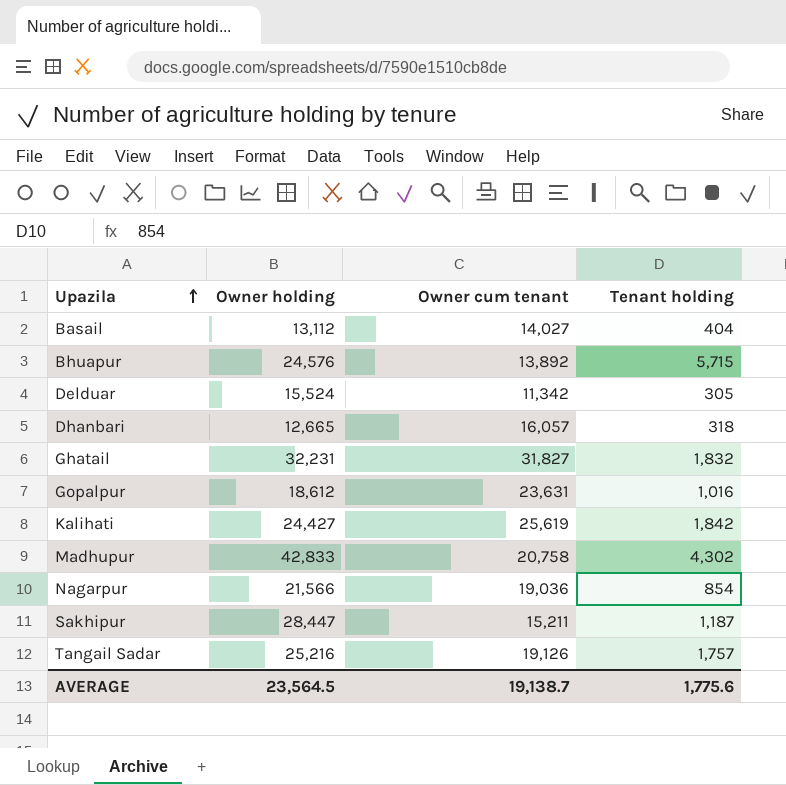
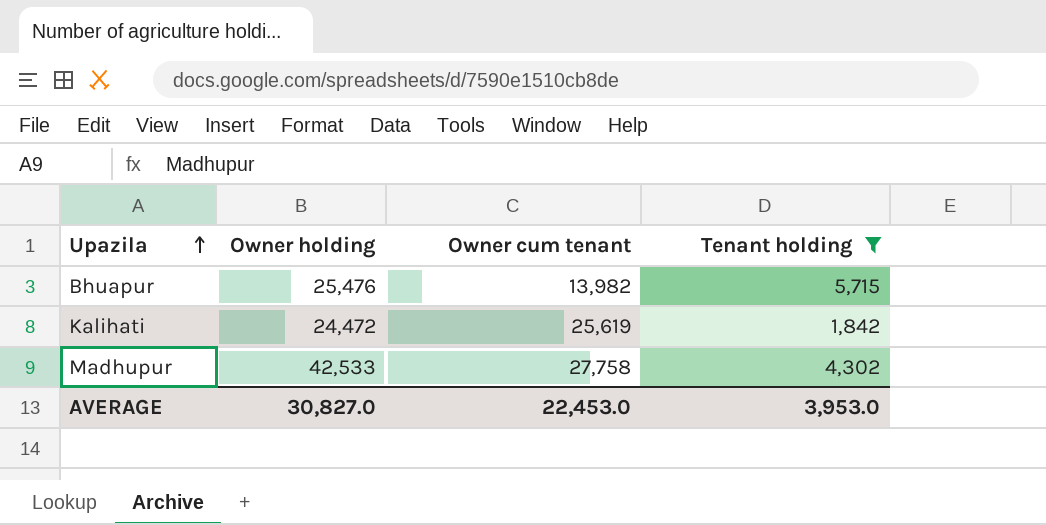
filter: none -> Tenant holding >= 1,842
Bhuapur | Owner holding: 24,576 -> 25,476
Bhuapur | Owner cum tenant: 13,892 -> 13,982
Kalihati | Owner holding: 24,427 -> 24,472
Madhupur | Owner holding: 42,833 -> 42,533
Madhupur | Owner cum tenant: 20,758 -> 27,758
AVERAGE | Owner holding: 23,564.5 -> 30,827.0
AVERAGE | Owner cum tenant: 19,138.7 -> 22,453.0
AVERAGE | Tenant holding: 1,775.6 -> 3,953.0

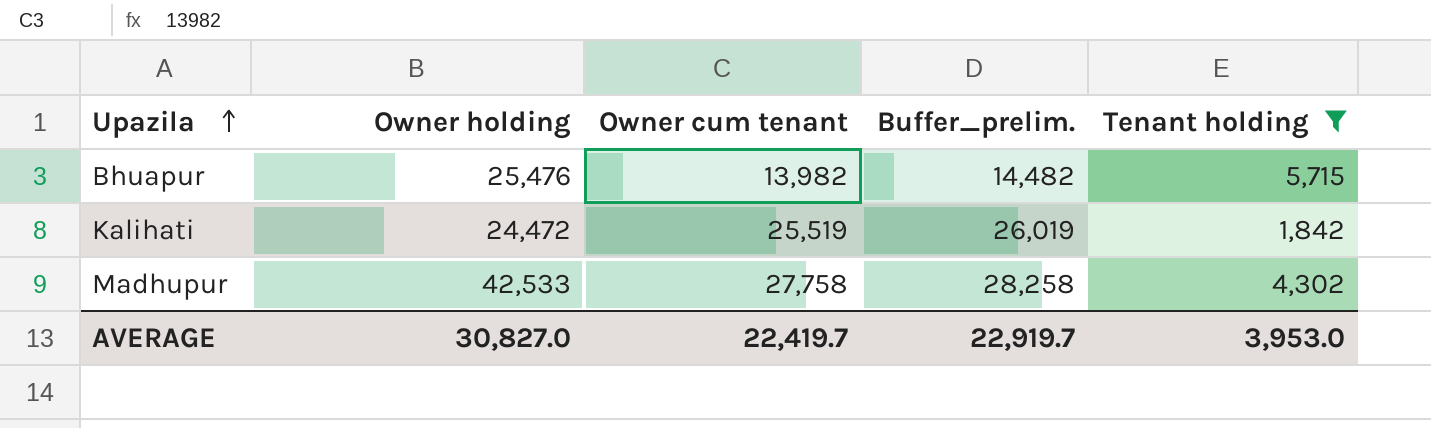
column Buffer_prelim. | formula: none -> [Owner cum tenant] + 500
Kalihati | Owner cum tenant: 25,619 -> 25,519
AVERAGE | Owner cum tenant: 22,453.0 -> 22,419.7

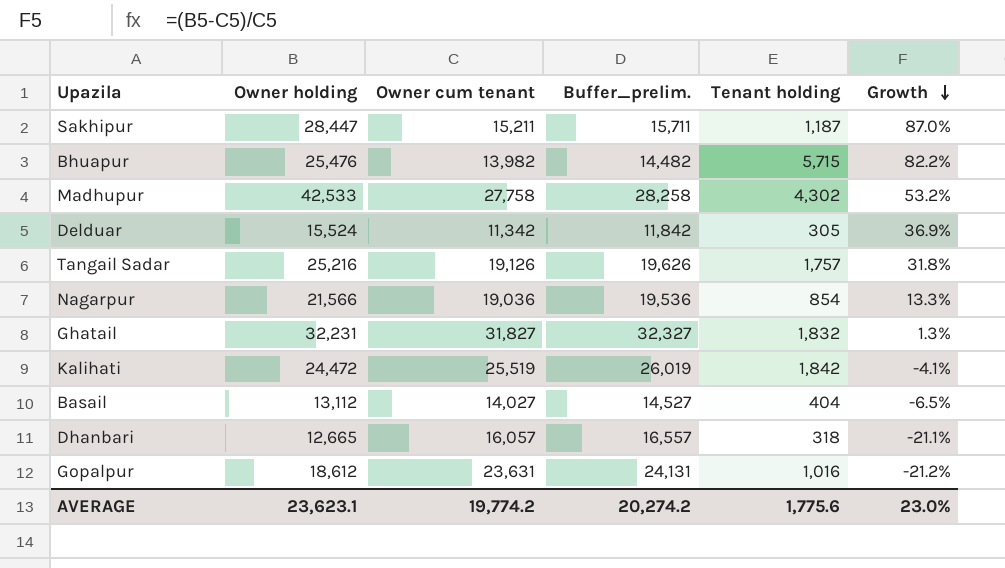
filter: Tenant holding >= 1,842 -> none
row order: Upazila ascending -> Growth descending
column Growth | formula: none -> ([Owner holding] - [Owner cum tenant]) / [Owner cum tenant]
AVERAGE | Owner holding: 30,827.0 -> 23,623.1
AVERAGE | Owner cum tenant: 22,419.7 -> 19,774.2
AVERAGE | Buffer_prelim.: 22,919.7 -> 20,274.2
AVERAGE | Tenant holding: 3,953.0 -> 1,775.6

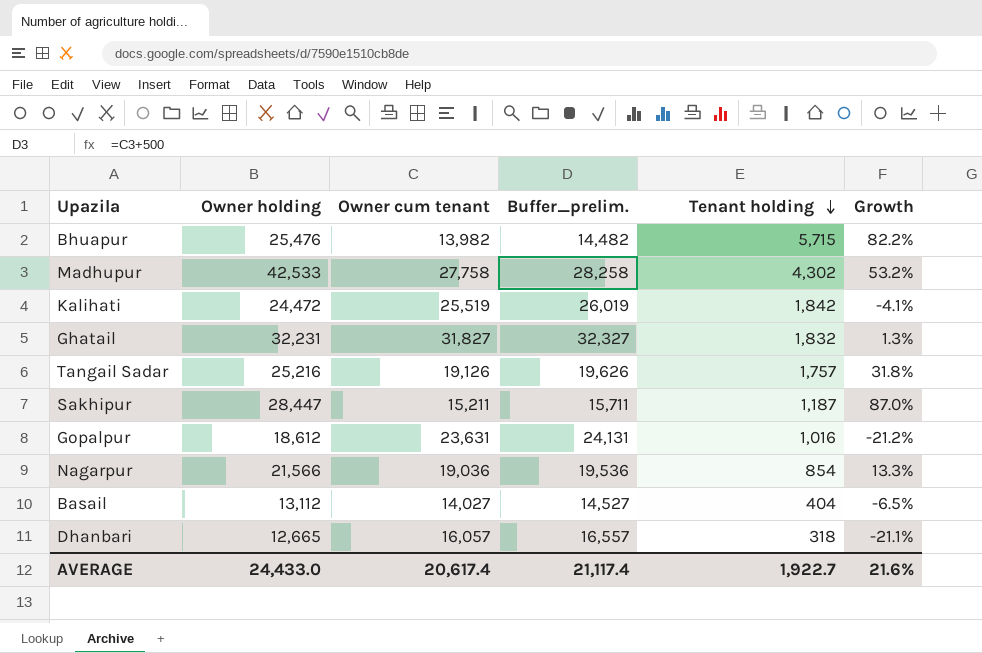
row order: Growth descending -> Tenant holding descending
row Delduar: 15,524 | 11,342 | 11,842 | 305 | 36.9% -> none
AVERAGE | Owner holding: 23,623.1 -> 24,433.0
AVERAGE | Owner cum tenant: 19,774.2 -> 20,617.4
AVERAGE | Buffer_prelim.: 20,274.2 -> 21,117.4
AVERAGE | Tenant holding: 1,775.6 -> 1,922.7
AVERAGE | Growth: 23.0% -> 21.6%

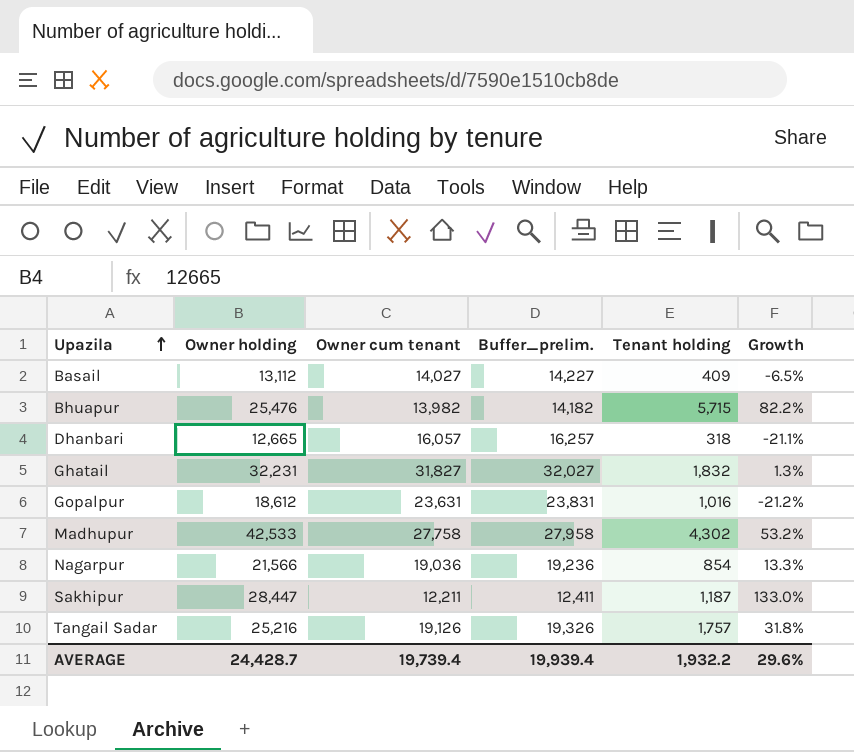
row order: Tenant holding descending -> Upazila ascending
column Buffer_prelim. | formula: [Owner cum tenant] + 500 -> [Owner cum tenant] + 200
row Kalihati: 24,472 | 25,519 | 26,019 | 1,842 | -4.1% -> none
Basail | Tenant holding: 404 -> 409
Sakhipur | Owner cum tenant: 15,211 -> 12,211
Sakhipur | Growth: 87.0% -> 133.0%
AVERAGE | Owner holding: 24,433.0 -> 24,428.7
AVERAGE | Owner cum tenant: 20,617.4 -> 19,739.4
AVERAGE | Buffer_prelim.: 21,117.4 -> 19,939.4
AVERAGE | Tenant holding: 1,922.7 -> 1,932.2
AVERAGE | Growth: 21.6% -> 29.6%

